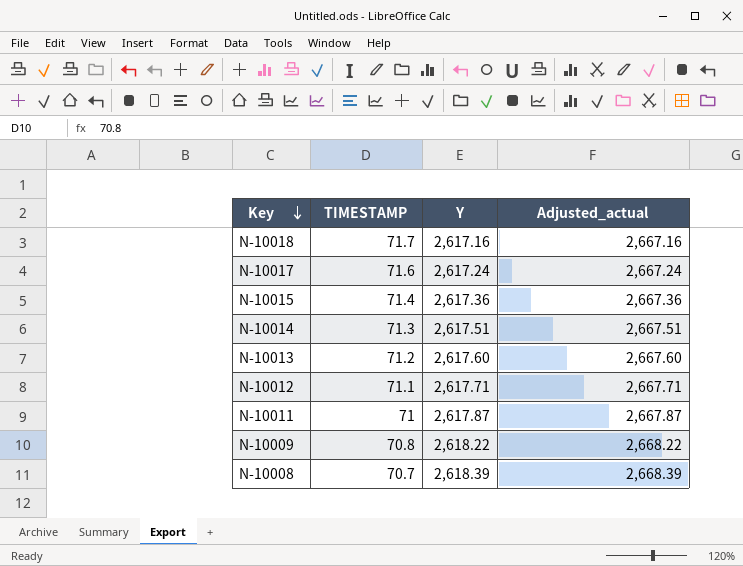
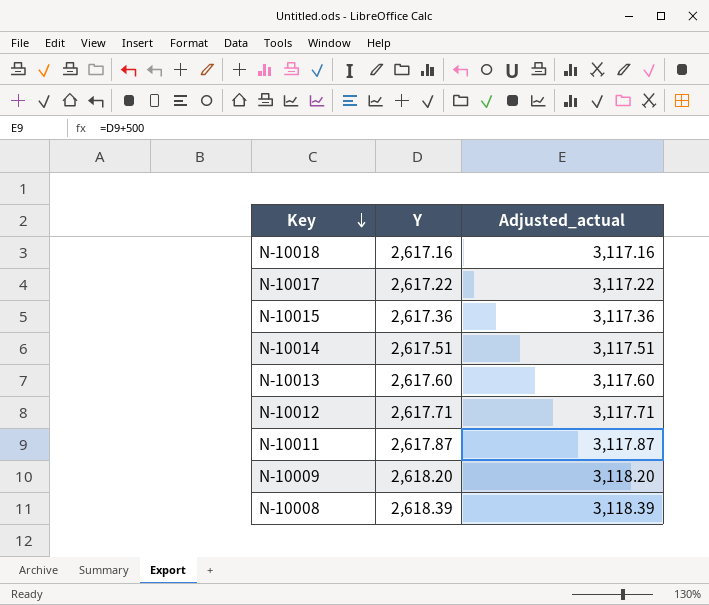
column TIMESTAMP | position: 2 -> none
column Adjusted_actual | formula: [Y] + 50 -> [Y] + 500
N-10017 | Y: 2,617.24 -> 2,617.22
N-10009 | Y: 2,618.22 -> 2,618.20

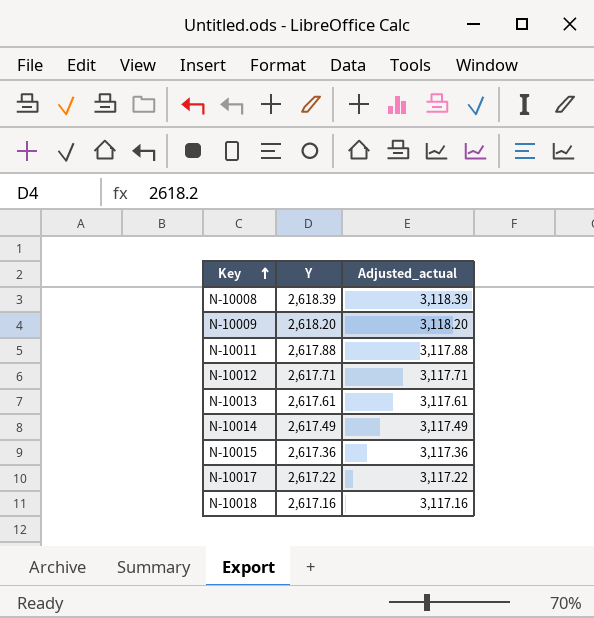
row order: Key descending -> Key ascending
N-10011 | Y: 2,617.87 -> 2,617.88
N-10011 | Adjusted_actual: 3,117.87 -> 3,117.88
N-10013 | Y: 2,617.60 -> 2,617.61
N-10013 | Adjusted_actual: 3,117.60 -> 3,117.61
N-10014 | Y: 2,617.51 -> 2,617.49
N-10014 | Adjusted_actual: 3,117.51 -> 3,117.49

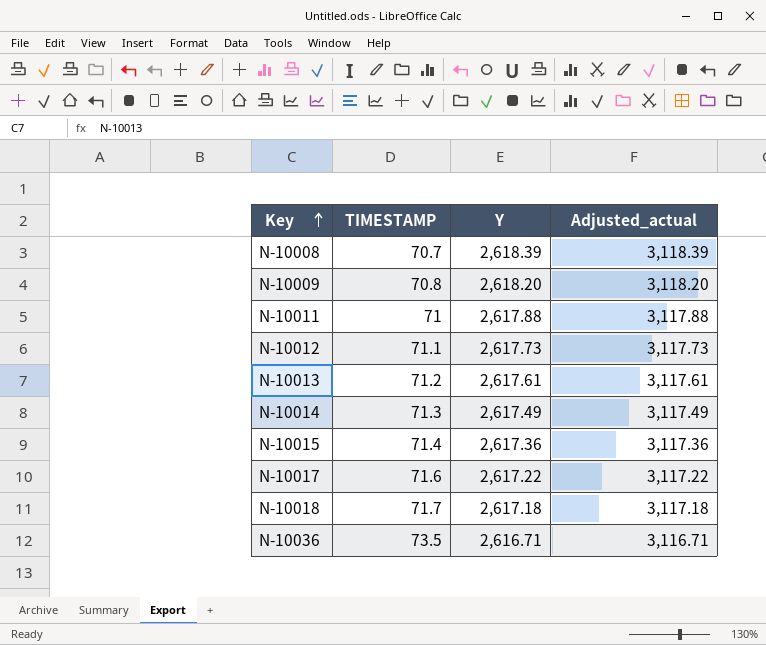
column TIMESTAMP | position: none -> 2
N-10012 | Y: 2,617.71 -> 2,617.73
N-10012 | Adjusted_actual: 3,117.71 -> 3,117.73
N-10018 | Y: 2,617.16 -> 2,617.18
N-10018 | Adjusted_actual: 3,117.16 -> 3,117.18
row N-10036: none -> 73.5 | 2,616.71 | 3,116.71

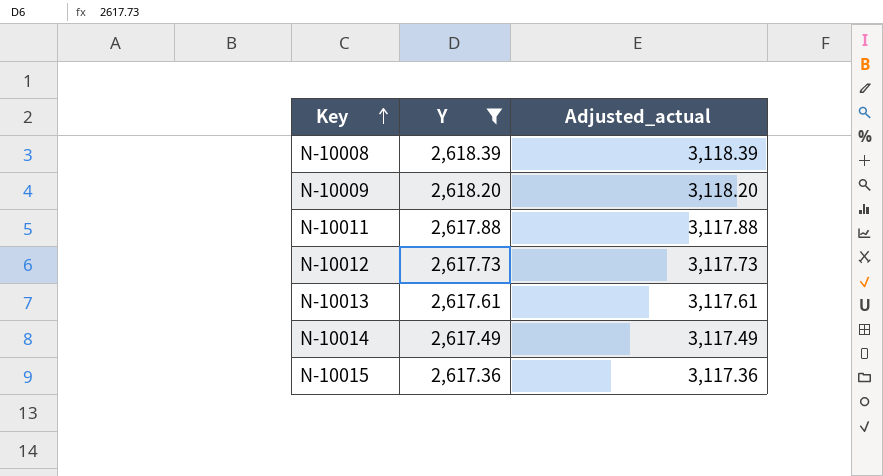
filter: none -> Y >= 2,617.36
column TIMESTAMP | position: 2 -> none

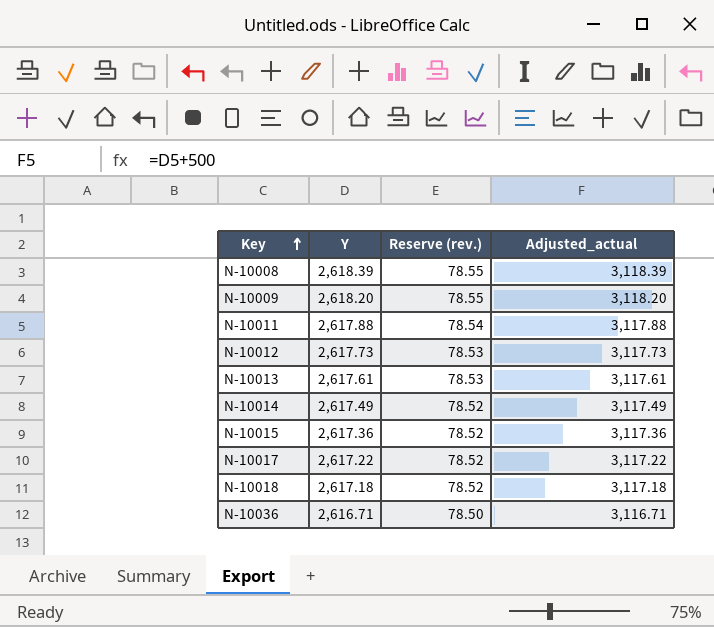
filter: Y >= 2,617.36 -> none
column Reserve (rev.) | formula: none -> [Y] * 0.03

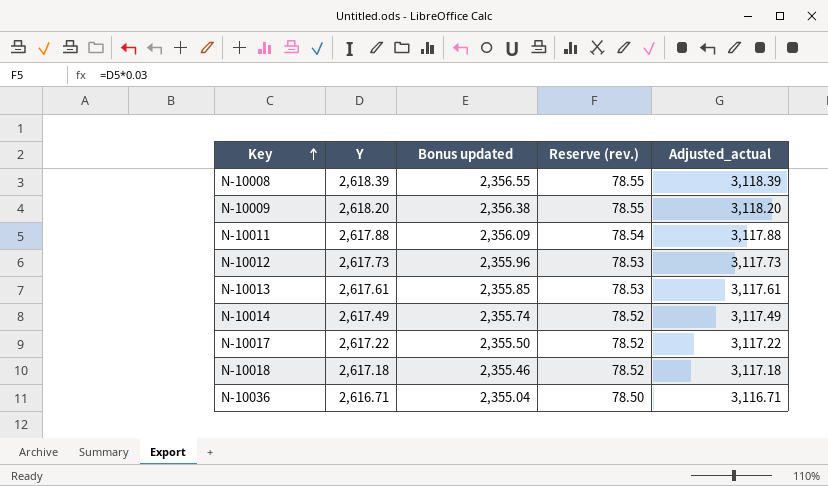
column Bonus updated | formula: none -> [Y] * 0.9
row N-10015: 2,617.36 | 78.52 | 3,117.36 -> none

